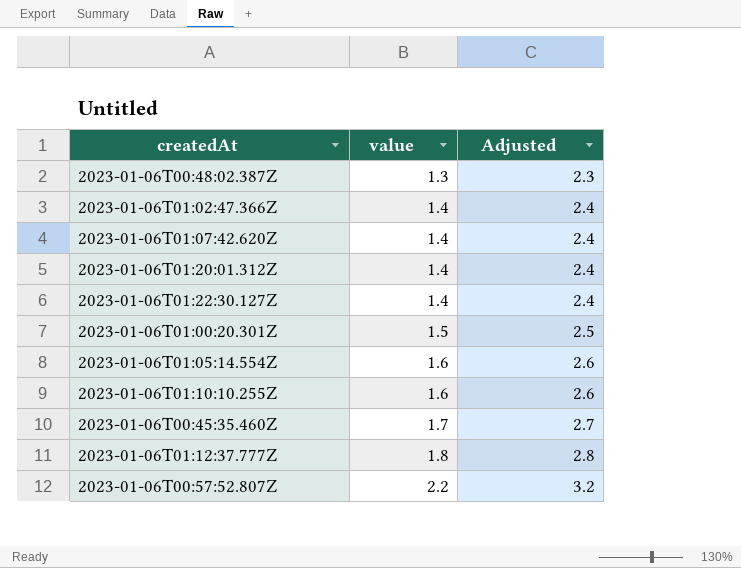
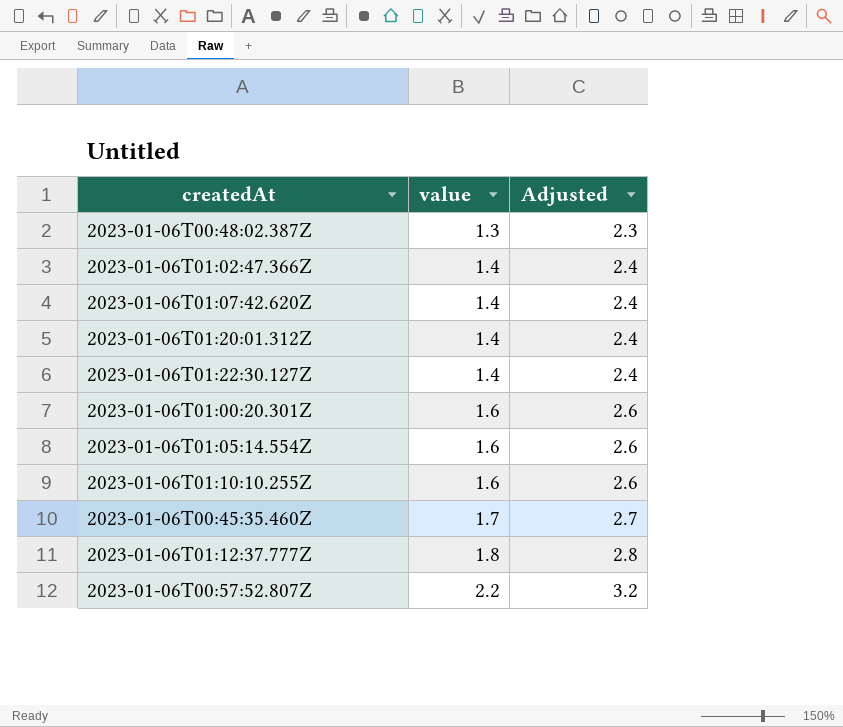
2023-01-06T01:00:20.301Z | value: 1.5 -> 1.6
2023-01-06T01:00:20.301Z | Adjusted: 2.5 -> 2.6

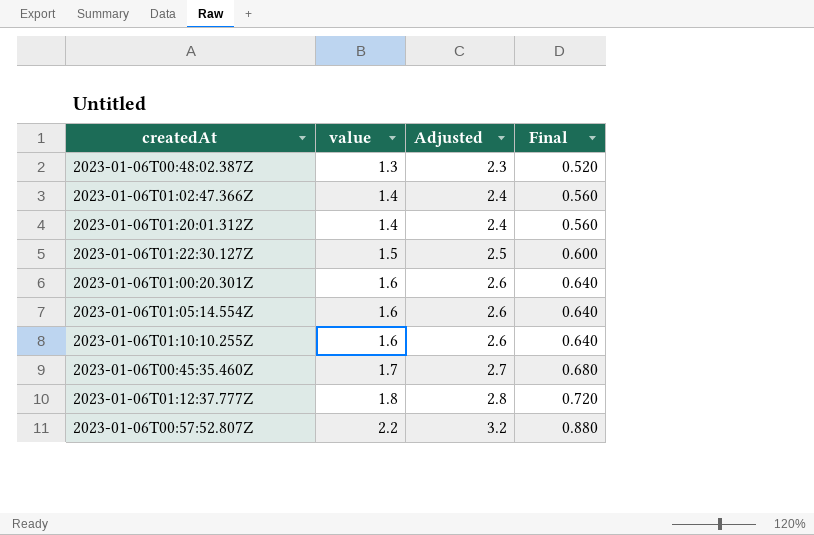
column Final | formula: none -> [value] * 0.4
row 2023-01-06T01:07:42.620Z: 1.4 | 2.4 -> none
2023-01-06T01:22:30.127Z | value: 1.4 -> 1.5
2023-01-06T01:22:30.127Z | Adjusted: 2.4 -> 2.5

